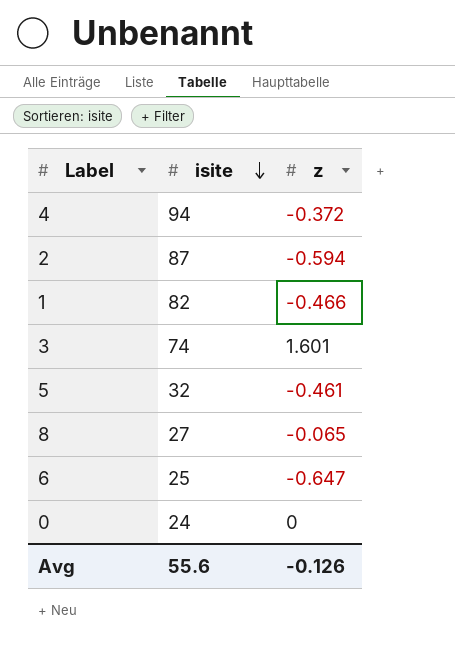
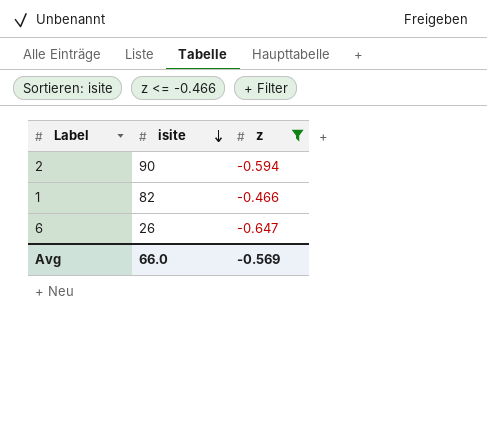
filter: none -> z <= -0.466
2 | isite: 87 -> 90
6 | isite: 25 -> 26
Avg | isite: 55.6 -> 66.0
Avg | z: -0.126 -> -0.569

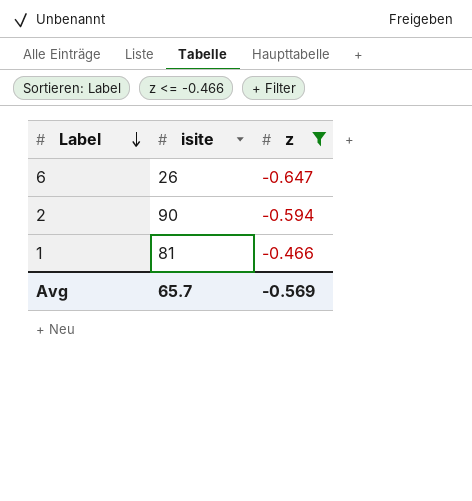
row order: isite descending -> Label descending
1 | isite: 82 -> 81
Avg | isite: 66.0 -> 65.7

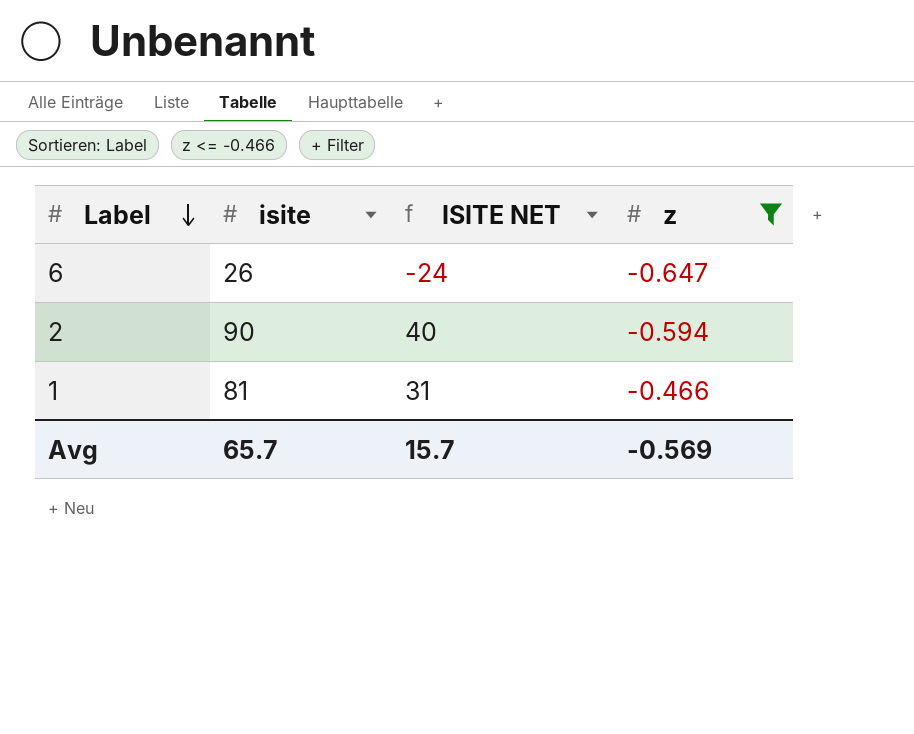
column ISITE NET | formula: none -> [isite] - 50

